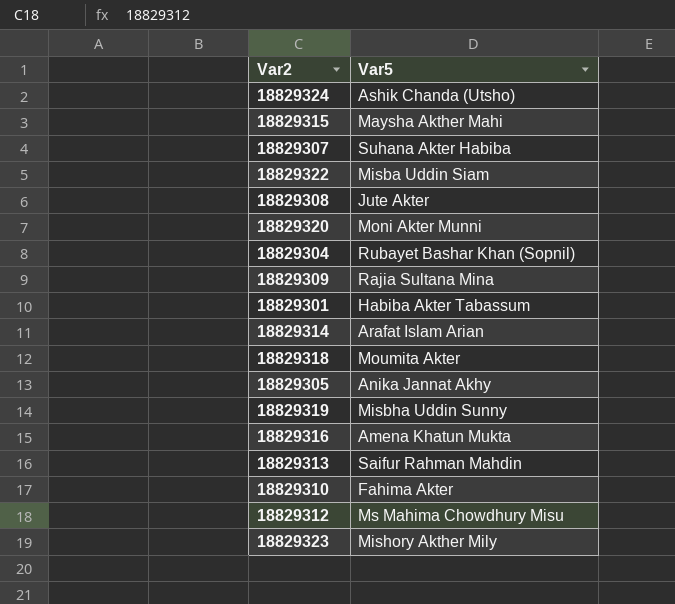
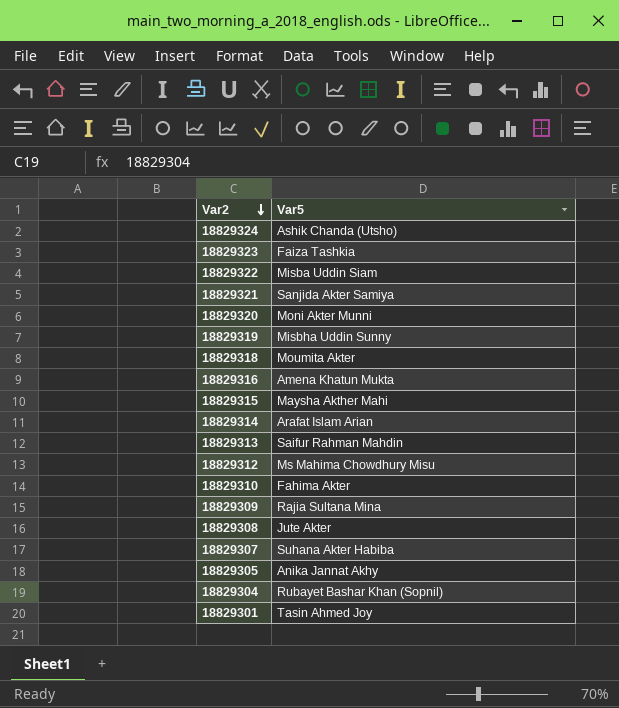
row order: none -> Var2 descending
18829323 | Var5: Mishory Akther Mily -> Faiza Tashkia
row 18829321: none -> Sanjida Akter Samiya
18829301 | Var5: Habiba Akter Tabassum -> Tasin Ahmed Joy

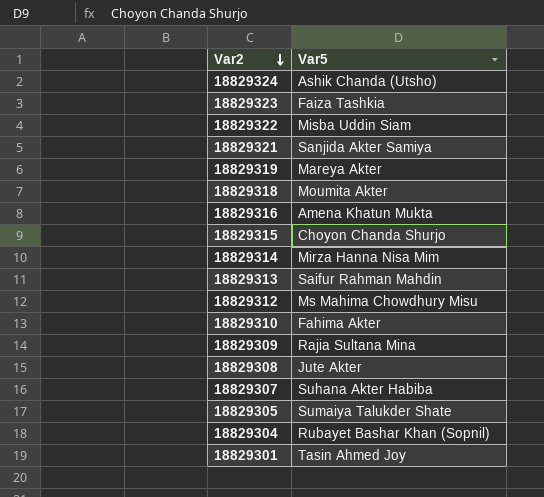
row 18829320: Moni Akter Munni -> none
18829319 | Var5: Misbha Uddin Sunny -> Mareya Akter
18829315 | Var5: Maysha Akther Mahi -> Choyon Chanda Shurjo
18829314 | Var5: Arafat Islam Arian -> Mirza Hanna Nisa Mim
18829305 | Var5: Anika Jannat Akhy -> Sumaiya Talukder Shate

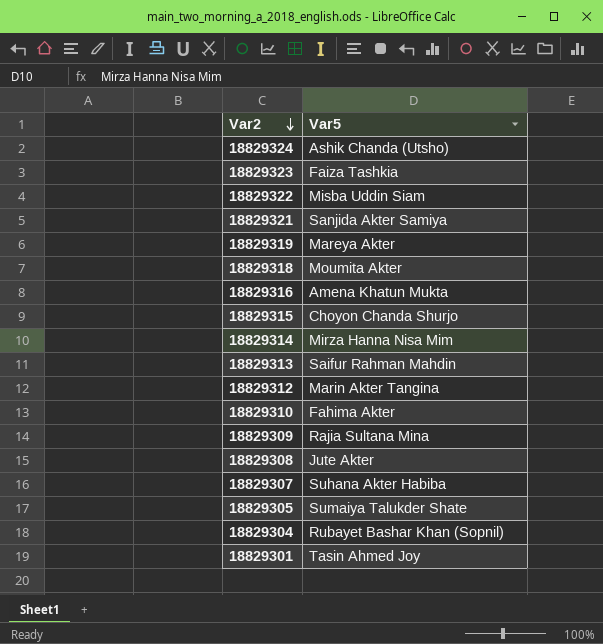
18829312 | Var5: Ms Mahima Chowdhury Misu -> Marin Akter Tangina

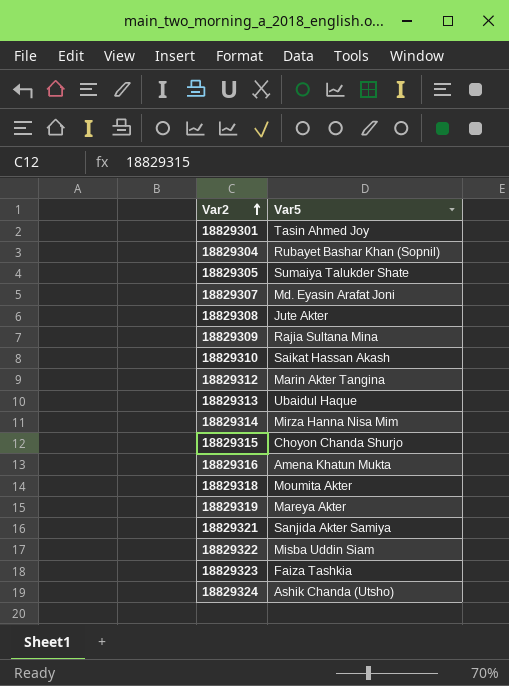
row order: Var2 descending -> Var2 ascending
18829307 | Var5: Suhana Akter Habiba -> Md. Eyasin Arafat Joni
18829310 | Var5: Fahima Akter -> Saikat Hassan Akash
18829313 | Var5: Saifur Rahman Mahdin -> Ubaidul Haque

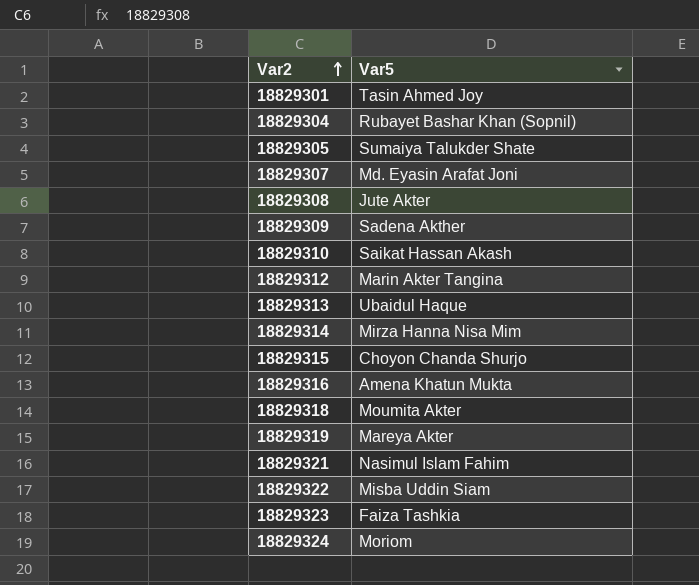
18829309 | Var5: Rajia Sultana Mina -> Sadena Akther
18829321 | Var5: Sanjida Akter Samiya -> Nasimul Islam Fahim
18829324 | Var5: Ashik Chanda (Utsho) -> Moriom

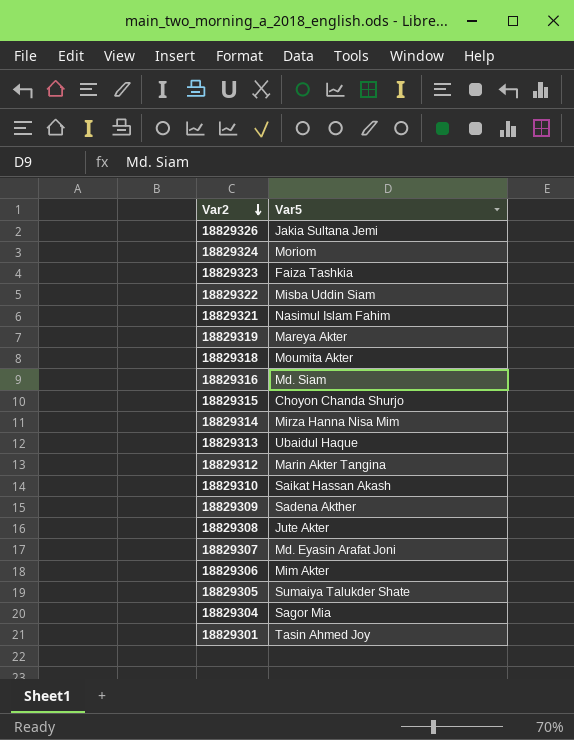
row order: Var2 ascending -> Var2 descending
row 18829326: none -> Jakia Sultana Jemi
18829316 | Var5: Amena Khatun Mukta -> Md. Siam
row 18829306: none -> Mim Akter
18829304 | Var5: Rubayet Bashar Khan (Sopnil) -> Sagor Mia

